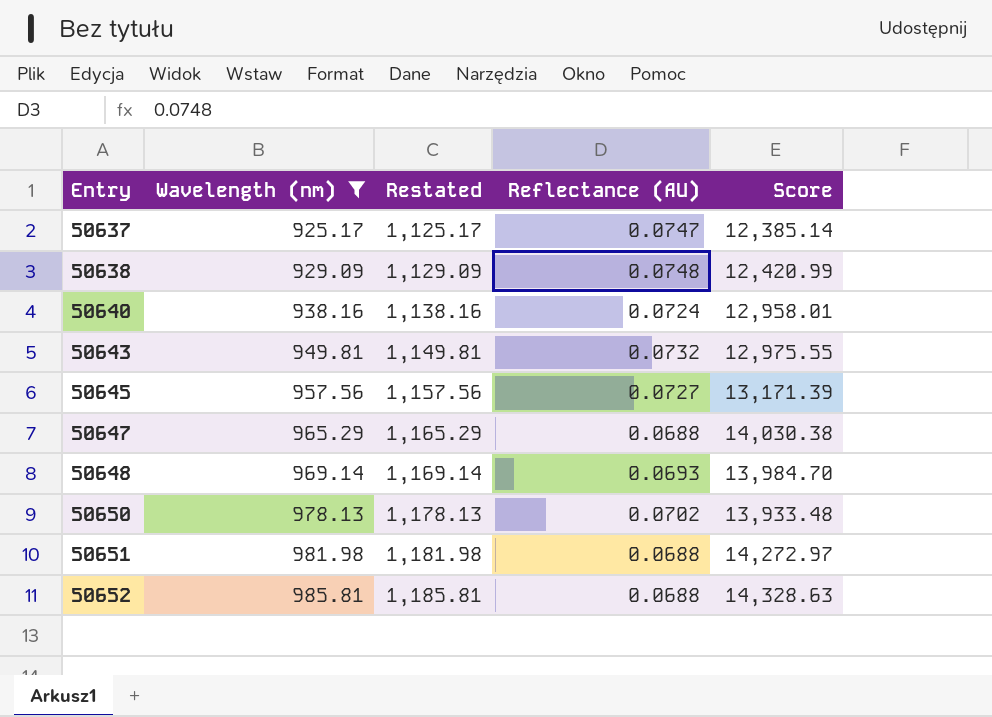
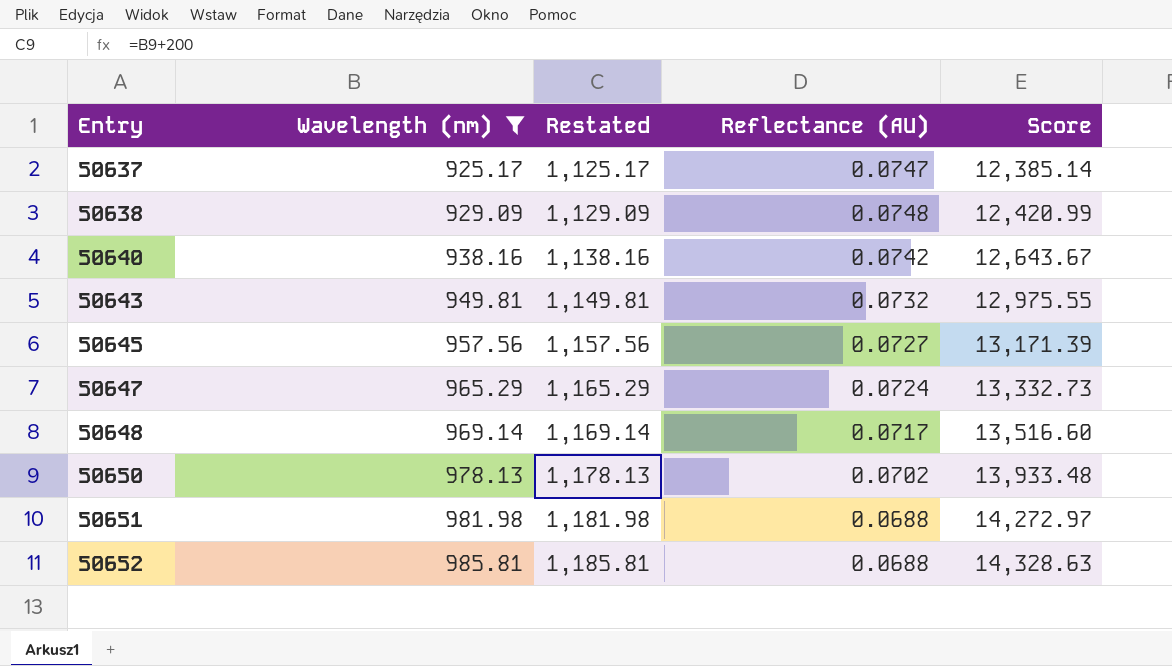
50640 | Reflectance (AU): 0.0724 -> 0.0742
50640 | Score: 12,958.01 -> 12,643.67
50647 | Reflectance (AU): 0.0688 -> 0.0724
50647 | Score: 14,030.38 -> 13,332.73
50648 | Reflectance (AU): 0.0693 -> 0.0717
50648 | Score: 13,984.70 -> 13,516.60

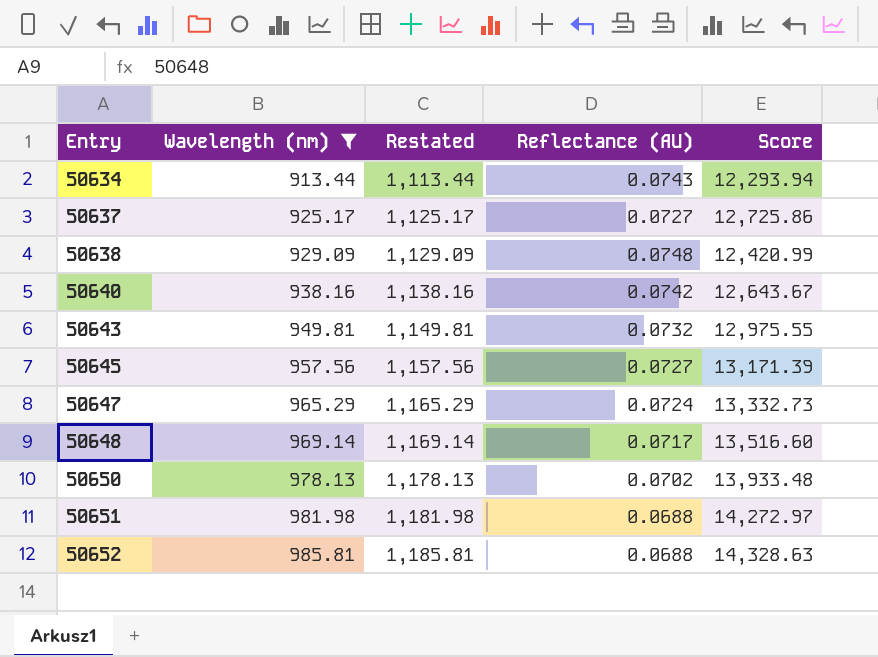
row 50634: none -> 913.44 | 1,113.44 | 0.0743 | 12,293.94
50637 | Reflectance (AU): 0.0747 -> 0.0727
50637 | Score: 12,385.14 -> 12,725.86

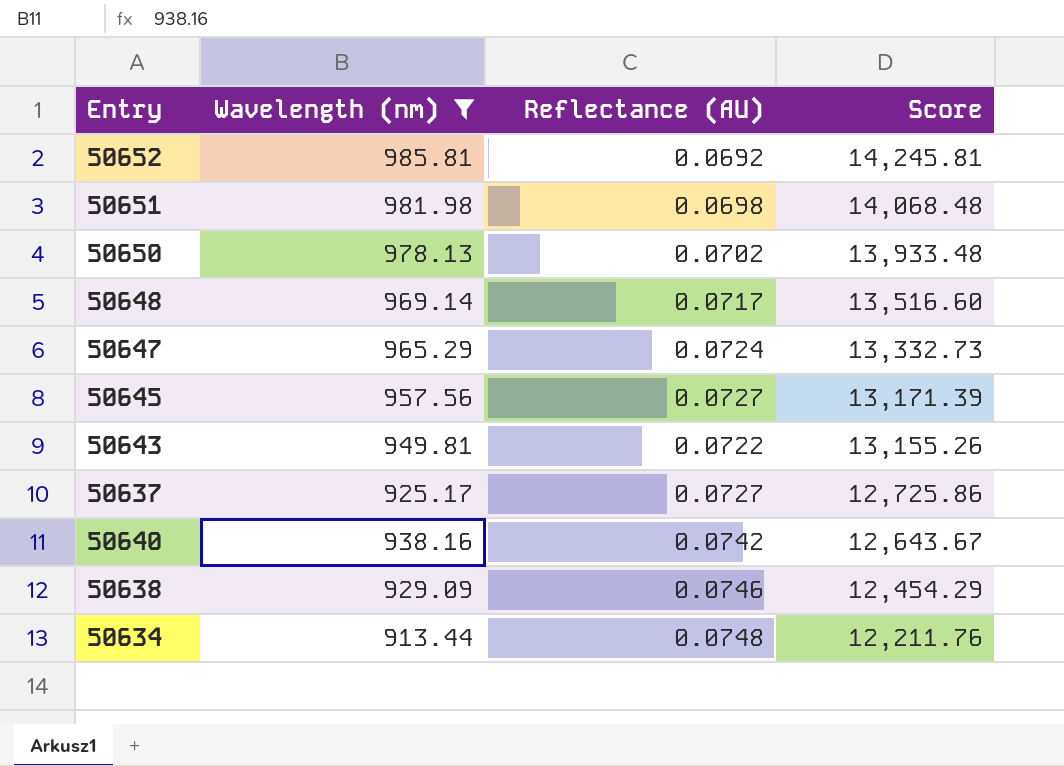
row order: Entry ascending -> Score descending
column Restated | formula: [Wavelength (nm)] + 200 -> none
50652 | Reflectance (AU): 0.0688 -> 0.0692
50652 | Score: 14,328.63 -> 14,245.81
50651 | Reflectance (AU): 0.0688 -> 0.0698
50651 | Score: 14,272.97 -> 14,068.48
50643 | Reflectance (AU): 0.0732 -> 0.0722
50643 | Score: 12,975.55 -> 13,155.26
50638 | Reflectance (AU): 0.0748 -> 0.0746
50638 | Score: 12,420.99 -> 12,454.29
50634 | Reflectance (AU): 0.0743 -> 0.0748
50634 | Score: 12,293.94 -> 12,211.76

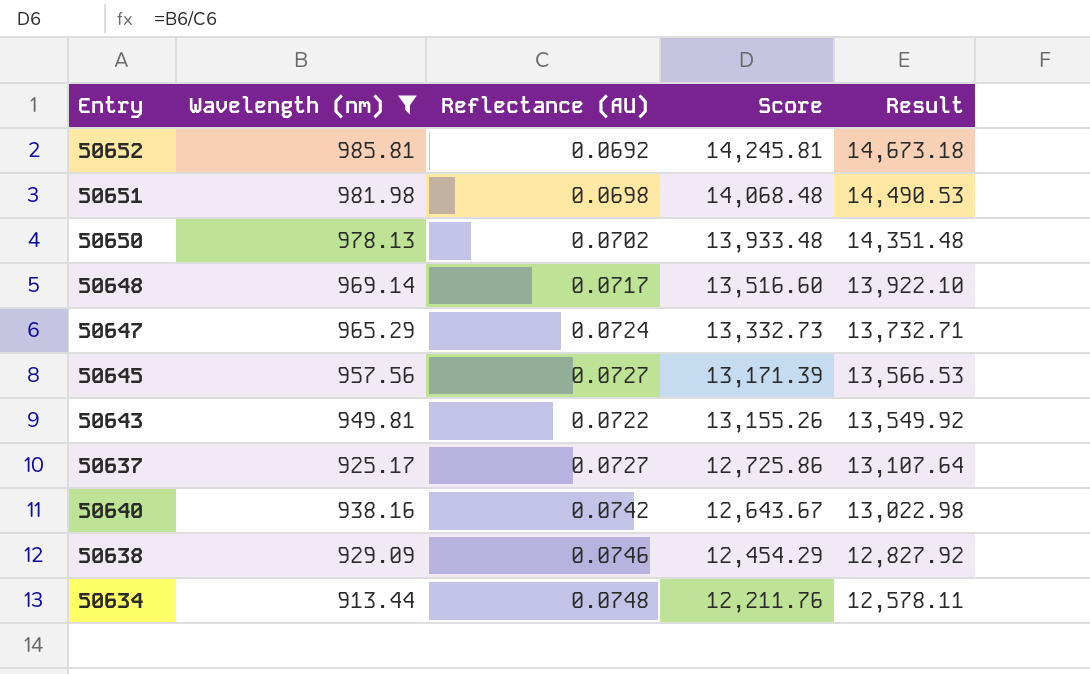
column Result | formula: none -> [Score] * 1.03

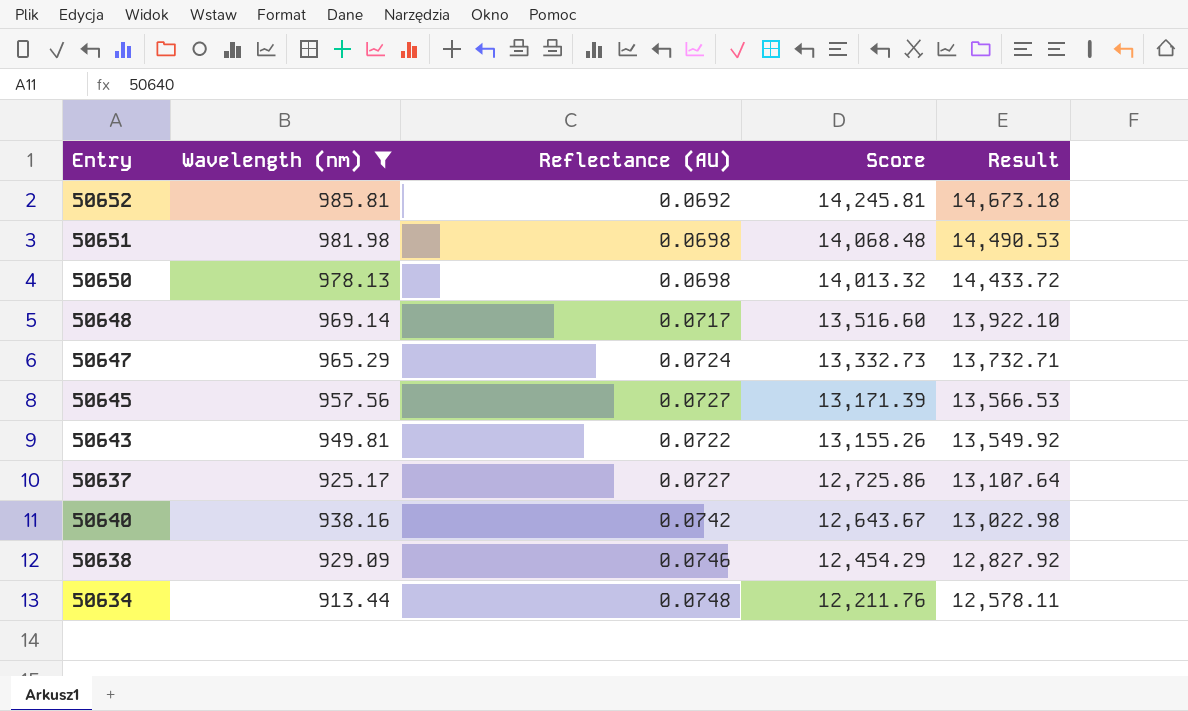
50650 | Reflectance (AU): 0.0702 -> 0.0698
50650 | Score: 13,933.48 -> 14,013.32
50650 | Result: 14,351.48 -> 14,433.72

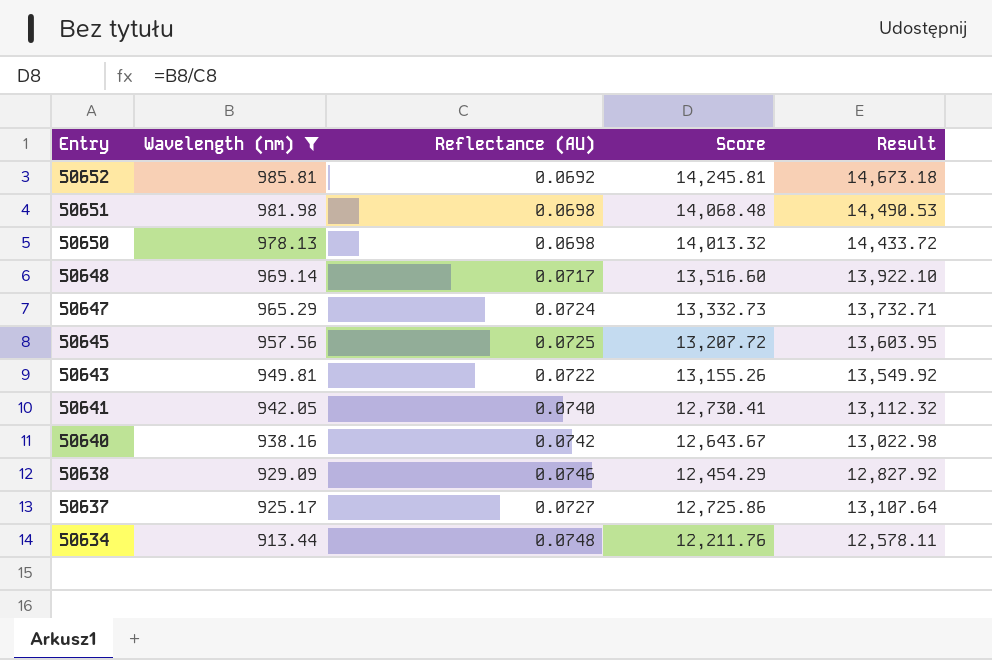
row order: Score descending -> Entry descending
50645 | Reflectance (AU): 0.0727 -> 0.0725
50645 | Score: 13,171.39 -> 13,207.72
50645 | Result: 13,566.53 -> 13,603.95
row 50641: none -> 942.05 | 0.0740 | 12,730.41 | 13,112.32

